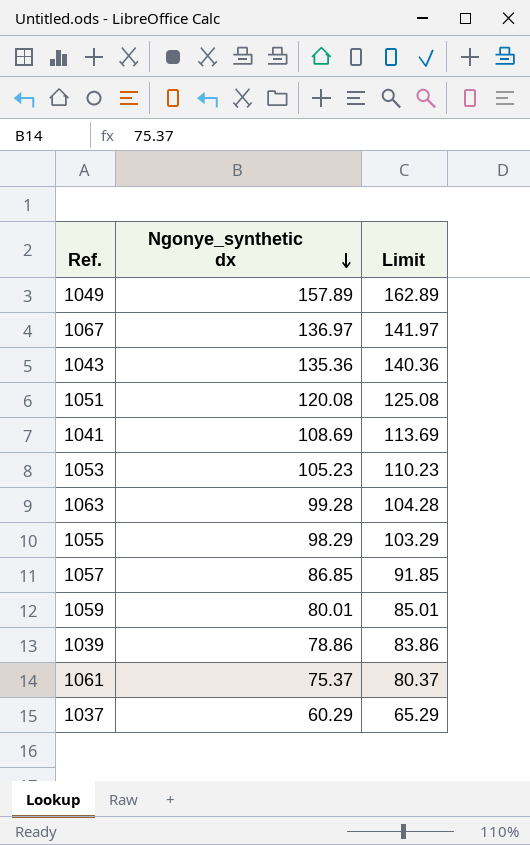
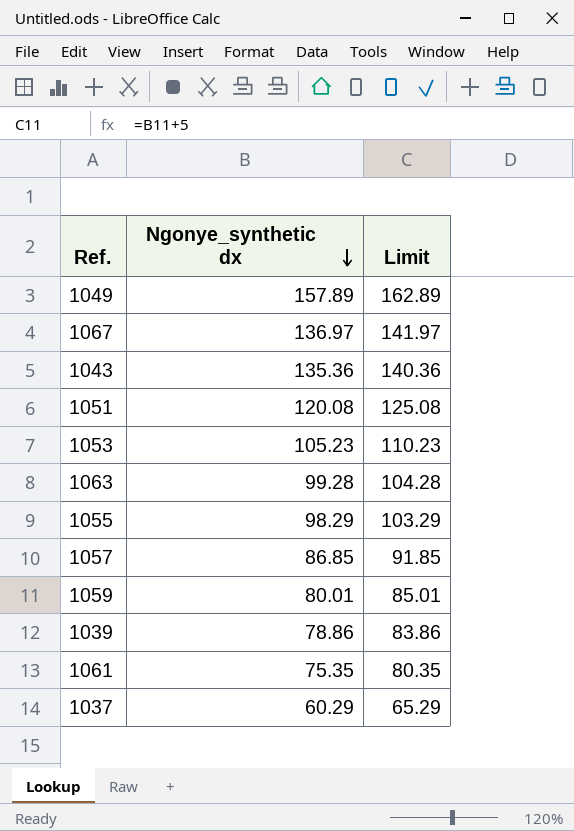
row 1041: 108.69 | 113.69 -> none
1061 | Ngonye_synthetic dx: 75.37 -> 75.35
1061 | Limit: 80.37 -> 80.35

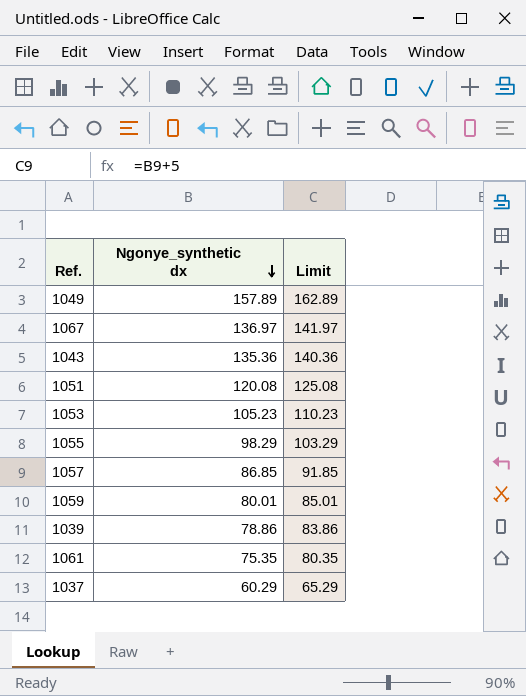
row 1063: 99.28 | 104.28 -> none

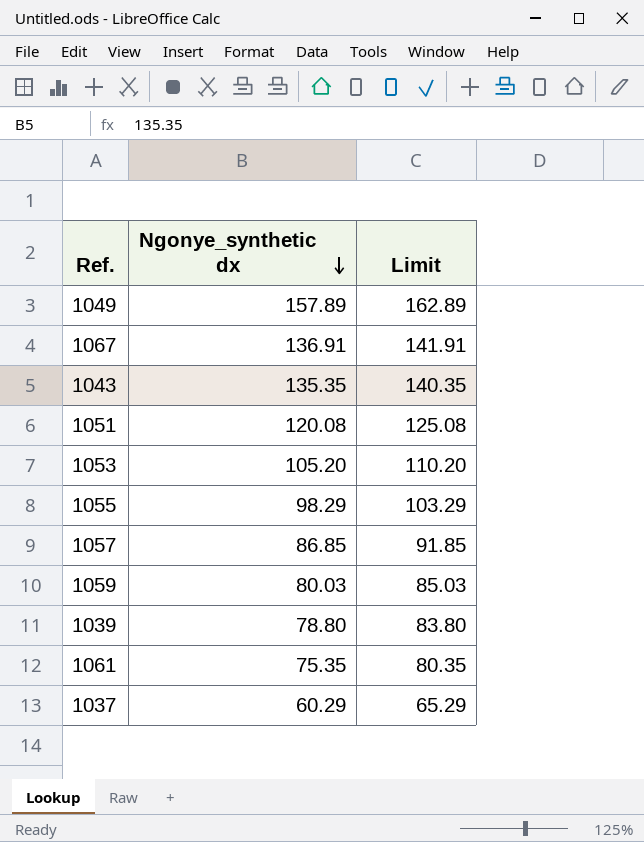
1067 | Ngonye_synthetic dx: 136.97 -> 136.91
1067 | Limit: 141.97 -> 141.91
1043 | Ngonye_synthetic dx: 135.36 -> 135.35
1043 | Limit: 140.36 -> 140.35
1053 | Ngonye_synthetic dx: 105.23 -> 105.20
1053 | Limit: 110.23 -> 110.20
1059 | Ngonye_synthetic dx: 80.01 -> 80.03
1059 | Limit: 85.01 -> 85.03
1039 | Ngonye_synthetic dx: 78.86 -> 78.80
1039 | Limit: 83.86 -> 83.80

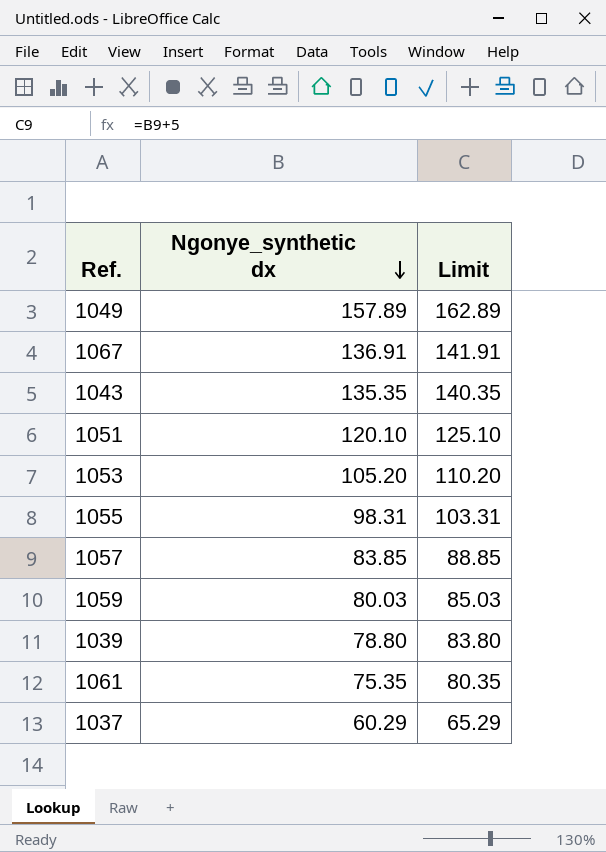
1051 | Ngonye_synthetic dx: 120.08 -> 120.10
1051 | Limit: 125.08 -> 125.10
1055 | Ngonye_synthetic dx: 98.29 -> 98.31
1055 | Limit: 103.29 -> 103.31
1057 | Ngonye_synthetic dx: 86.85 -> 83.85
1057 | Limit: 91.85 -> 88.85

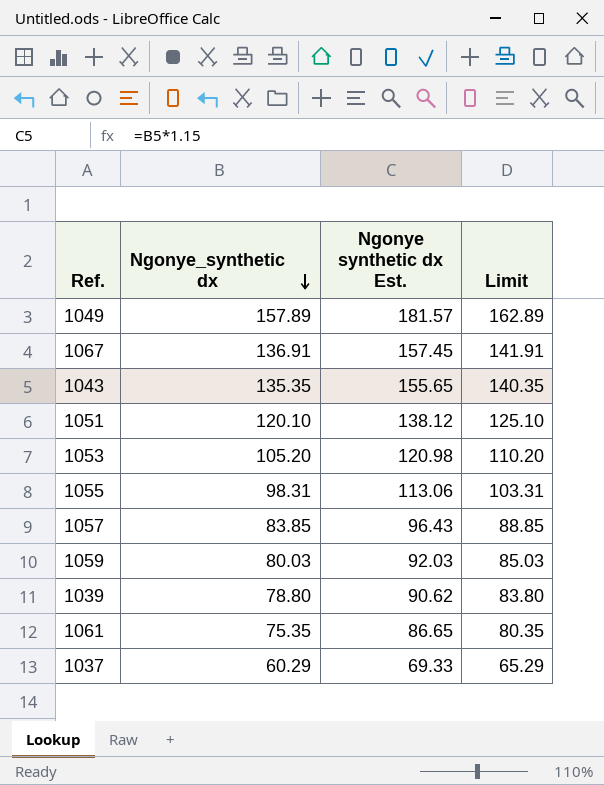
column Ngonye synthetic dx Est. | formula: none -> [Ngonye_synthetic dx] * 1.15

